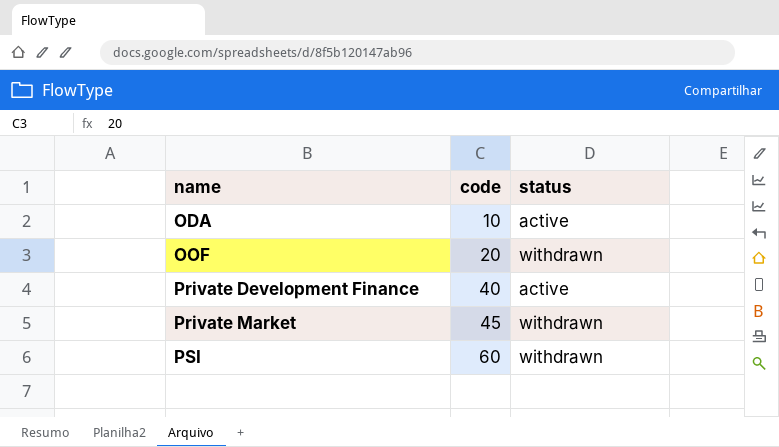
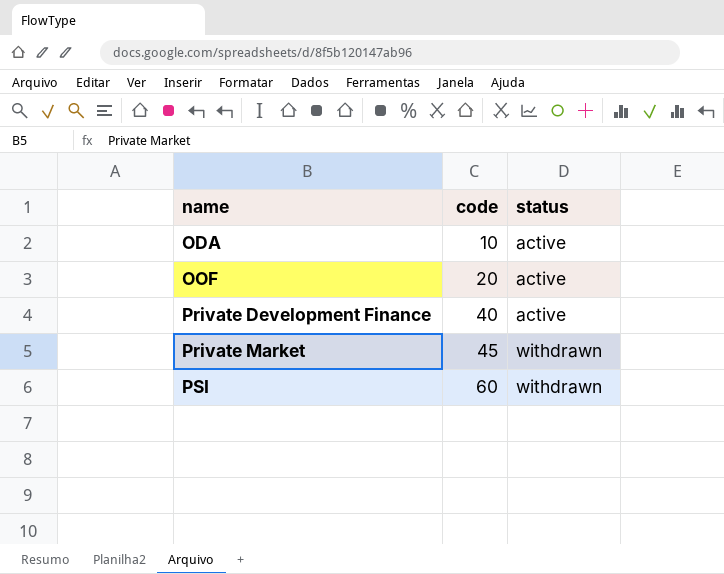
OOF | status: withdrawn -> active

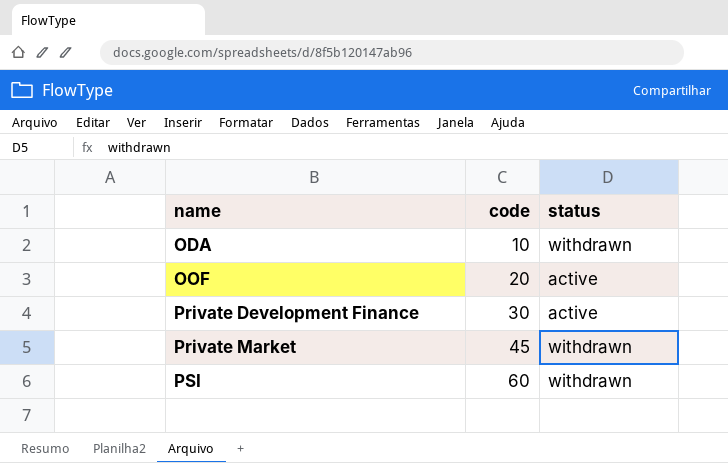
ODA | status: active -> withdrawn
Private Development Finance | code: 40 -> 30

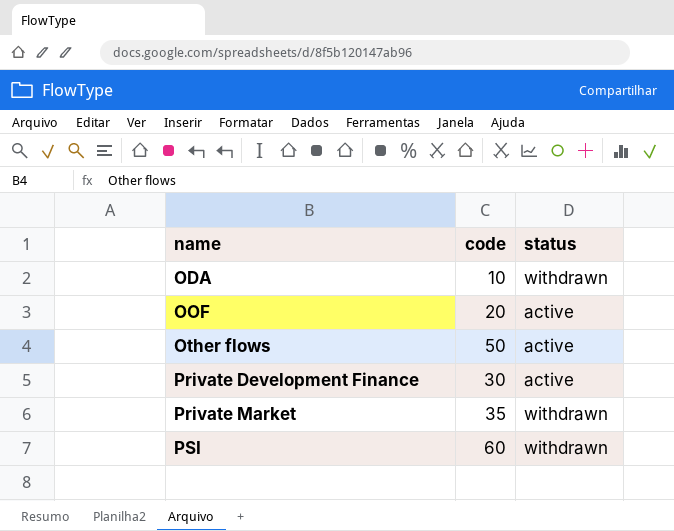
row Other flows: none -> 50 | active
Private Market | code: 45 -> 35

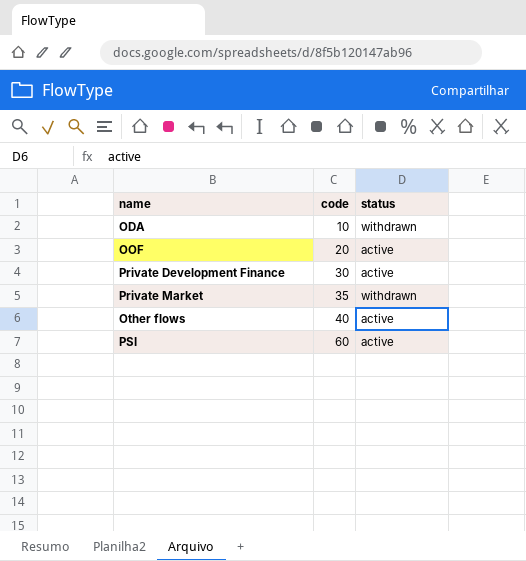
row order: name ascending -> code ascending
Other flows | code: 50 -> 40
PSI | status: withdrawn -> active

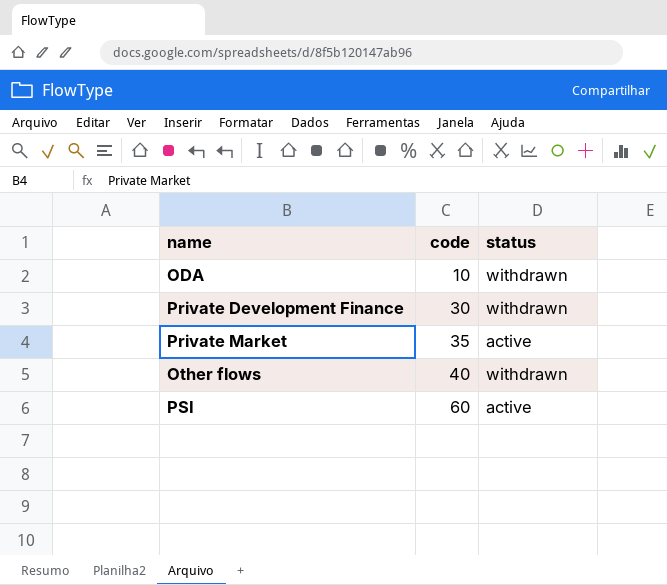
row OOF: 20 | active -> none
Private Development Finance | status: active -> withdrawn
Private Market | status: withdrawn -> active
Other flows | status: active -> withdrawn

